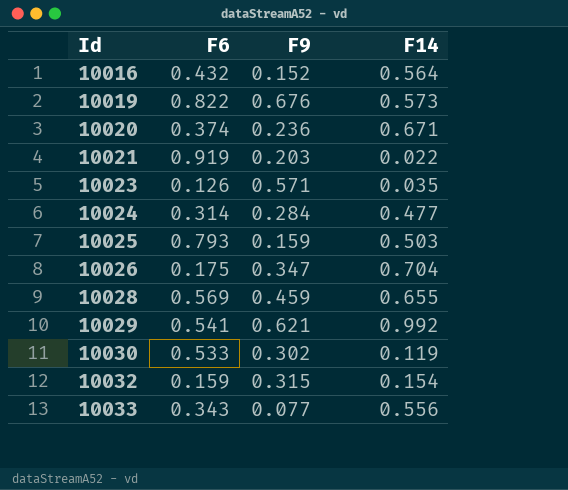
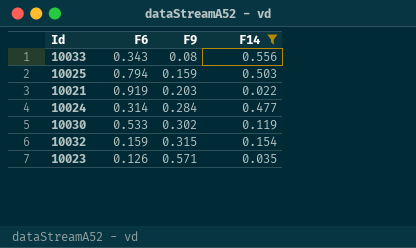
filter: none -> F14 <= 0.556
row order: Id ascending -> F9 ascending
10033 | F9: 0.077 -> 0.08
10025 | F6: 0.793 -> 0.794

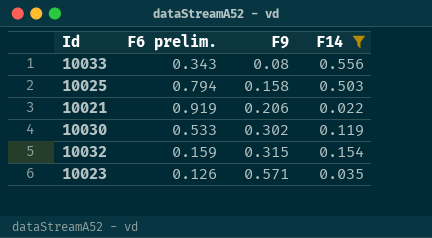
column name: F6 -> F6 prelim.
row 10024: 0.314 | 0.284 | 0.477 -> none
10025 | F9: 0.159 -> 0.158
10021 | F9: 0.203 -> 0.206

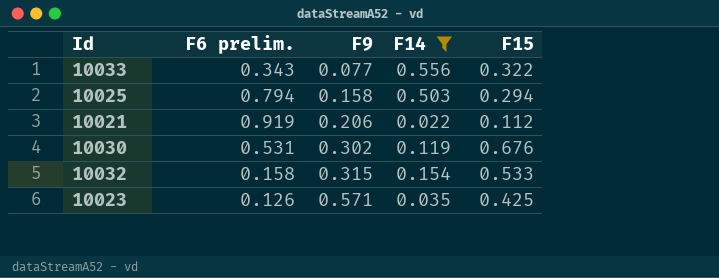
column F15 | position: none -> 5
10033 | F9: 0.08 -> 0.077
10030 | F6 prelim.: 0.533 -> 0.531
10032 | F6 prelim.: 0.159 -> 0.158

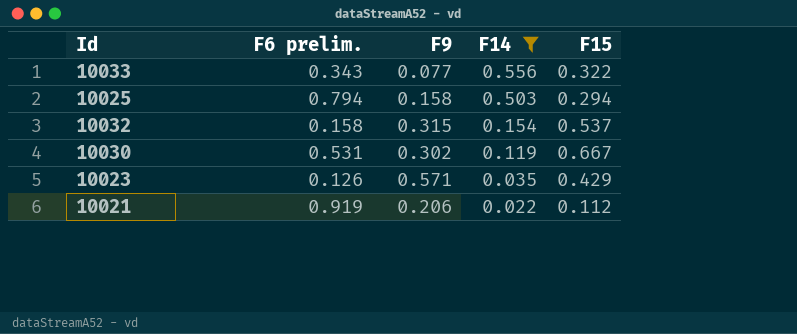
row order: F9 ascending -> F14 descending
10032 | F15: 0.533 -> 0.537
10030 | F15: 0.676 -> 0.667
10023 | F15: 0.425 -> 0.429

